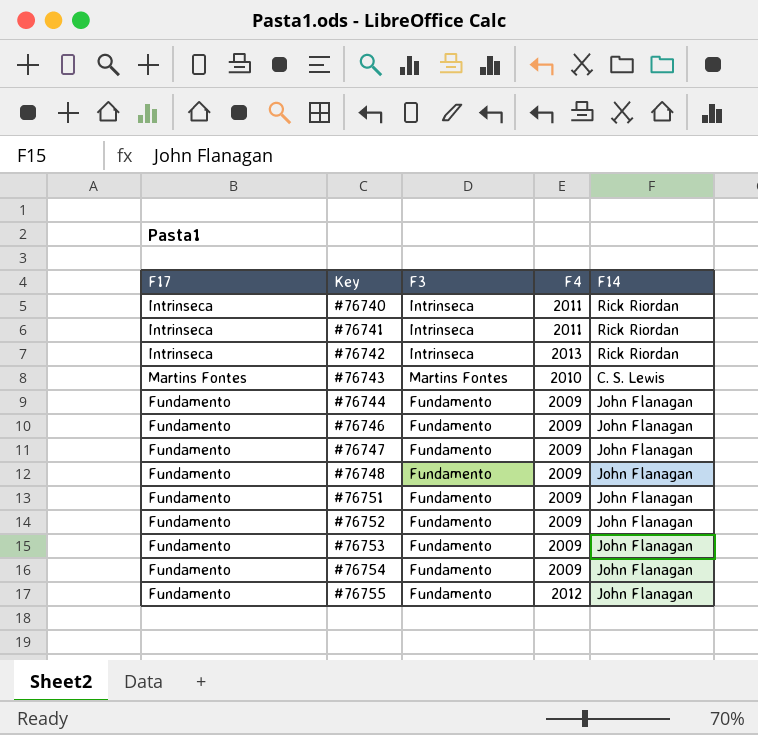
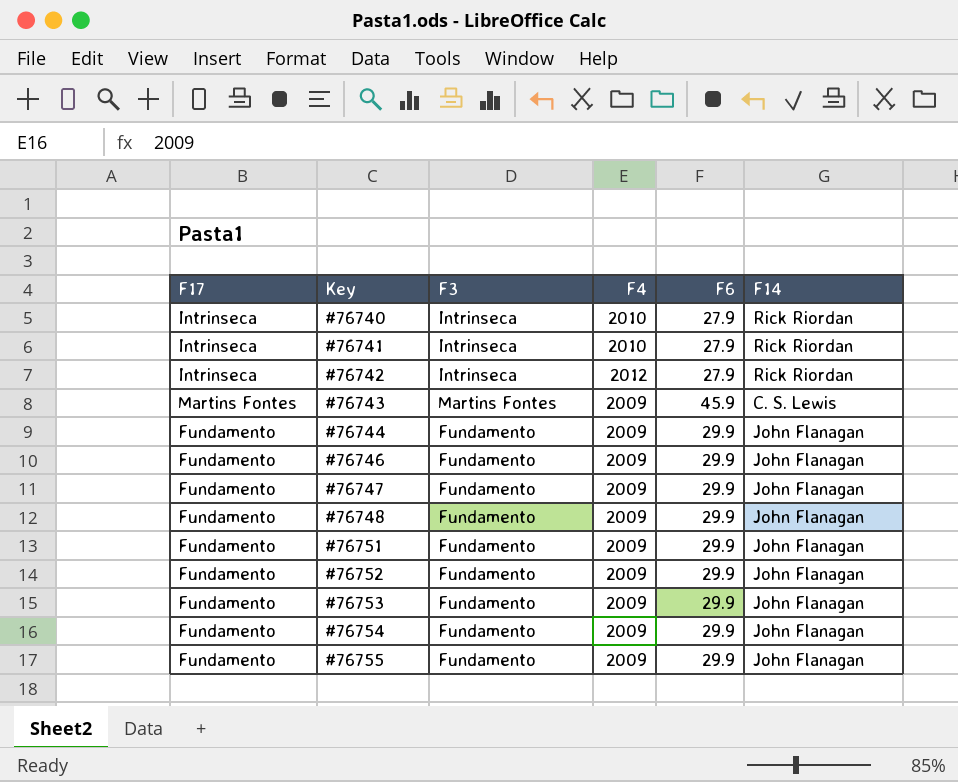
column F6 | position: none -> 5
#76740 | F4: 2011 -> 2010
#76741 | F4: 2011 -> 2010
#76742 | F4: 2013 -> 2012
#76743 | F4: 2010 -> 2009
#76755 | F4: 2012 -> 2009

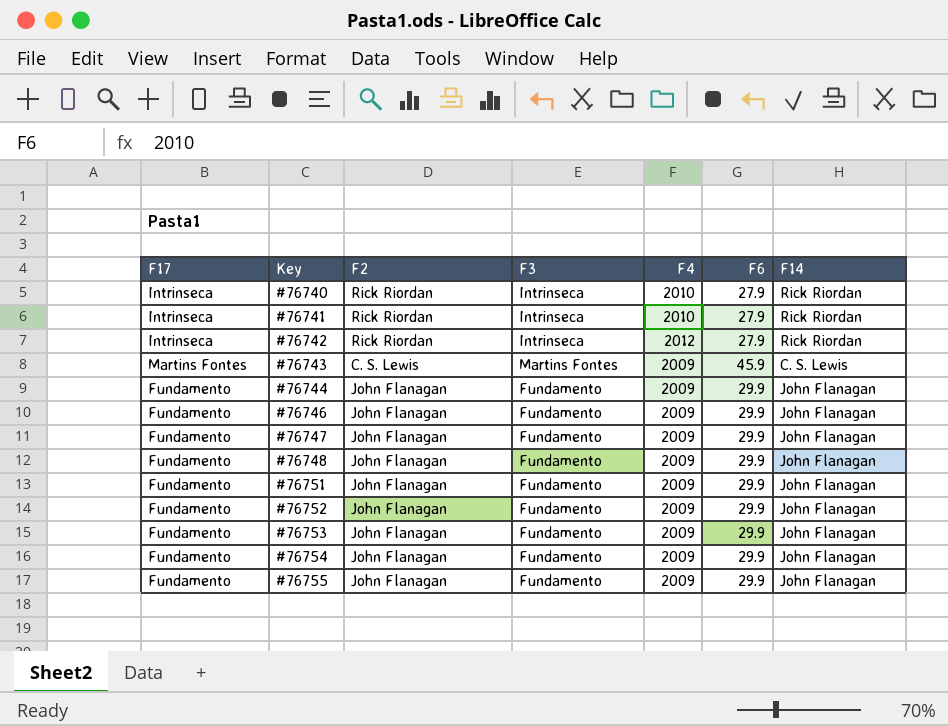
column F2 | position: none -> 3

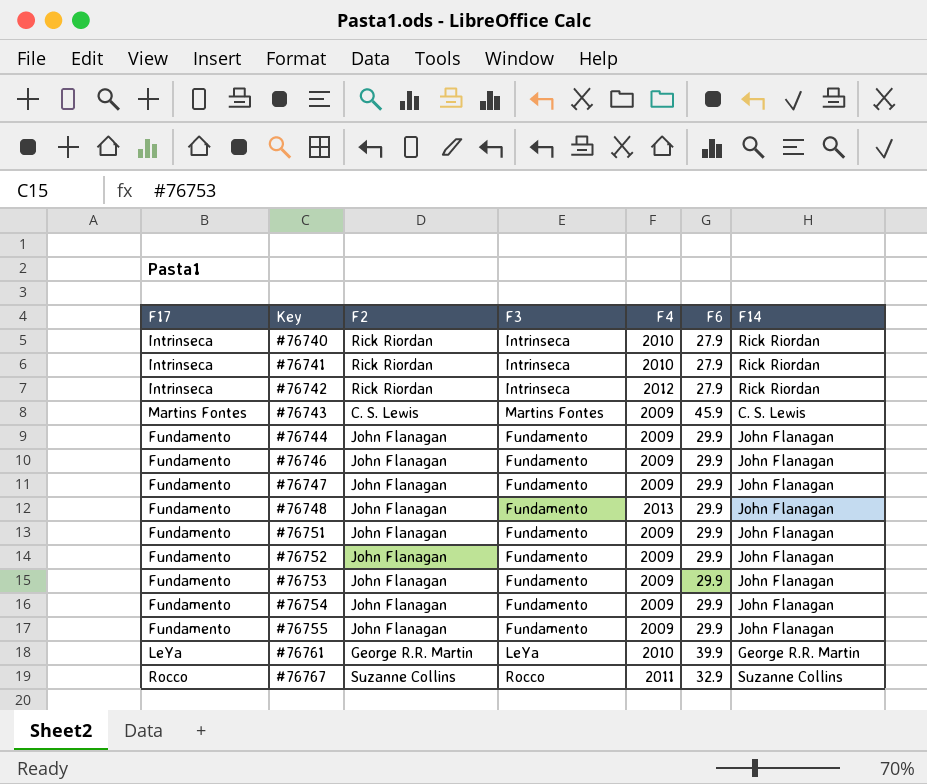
#76748 | F4: 2009 -> 2013
row #76761: none -> LeYa | George R.R. Martin | LeYa | 2010 | 39.9 | George R.R. Martin
row #76767: none -> Rocco | Suzanne Collins | Rocco | 2011 | 32.9 | Suzanne Collins

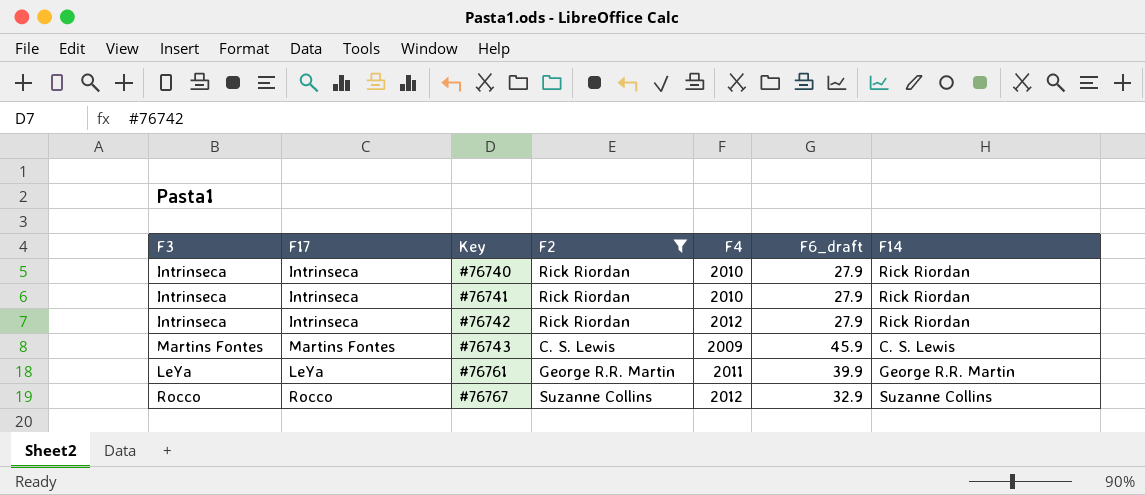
filter: none -> F2 != John Flanagan
column F3 | position: 4 -> 1
column name: F6 -> F6_draft
#76761 | F4: 2010 -> 2011
#76767 | F4: 2011 -> 2012

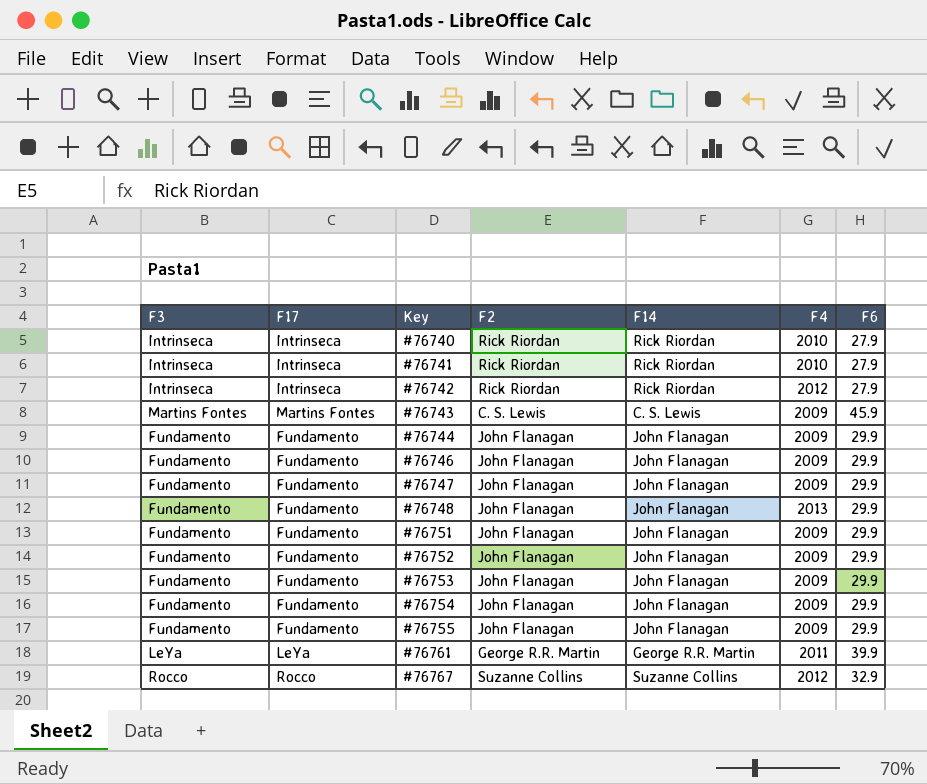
filter: F2 != John Flanagan -> none
column F14 | position: 7 -> 5
column name: F6_draft -> F6

